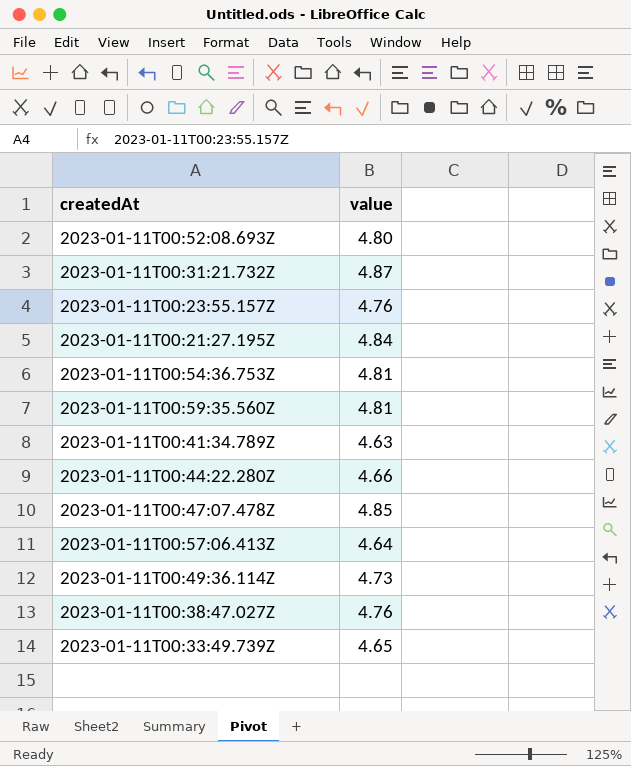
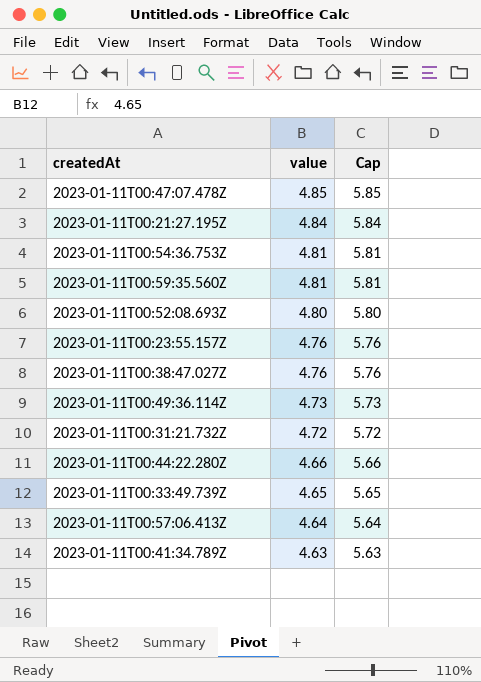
row order: none -> value descending
column Cap | formula: none -> [value] + 1
2023-01-11T00:31:21.732Z | value: 4.87 -> 4.72

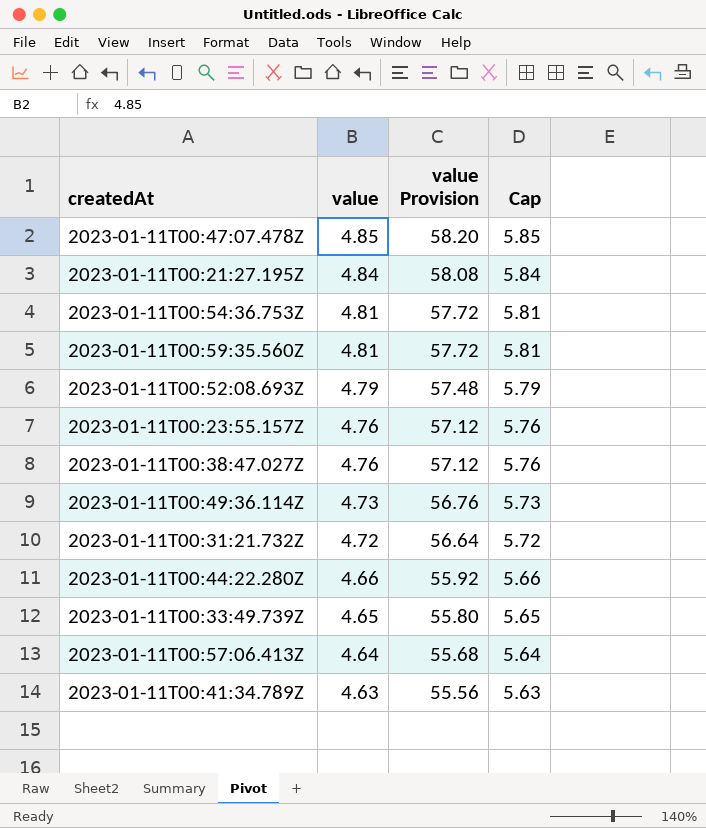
column value Provision | formula: none -> [value] * 12
2023-01-11T00:52:08.693Z | value: 4.80 -> 4.79
2023-01-11T00:52:08.693Z | Cap: 5.80 -> 5.79

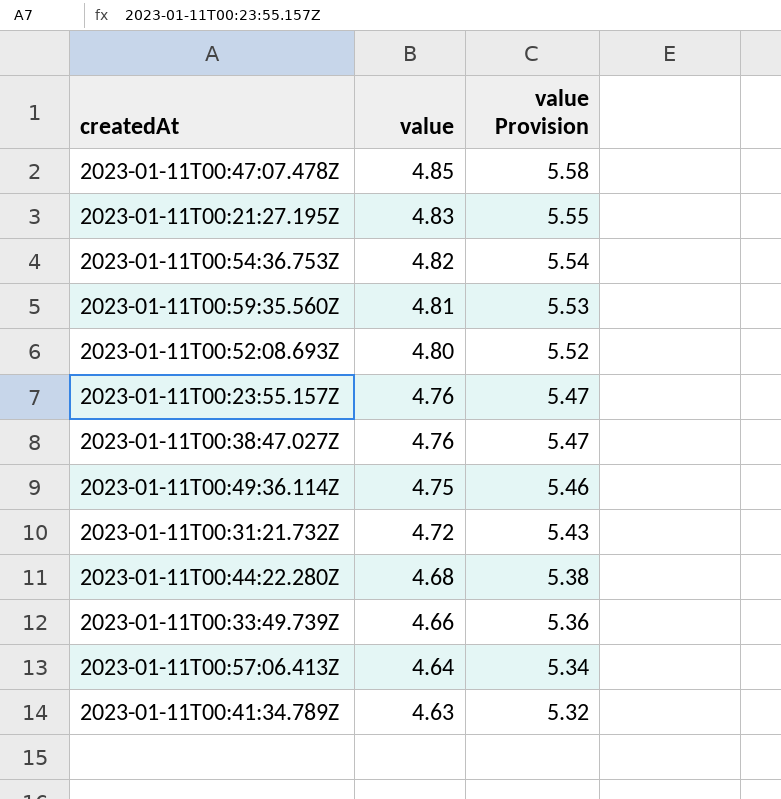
column Cap | formula: [value] + 1 -> none
column value Provision | formula: [value] * 12 -> [value] * 1.15
2023-01-11T00:21:27.195Z | value: 4.84 -> 4.83
2023-01-11T00:54:36.753Z | value: 4.81 -> 4.82
2023-01-11T00:52:08.693Z | value: 4.79 -> 4.80
2023-01-11T00:49:36.114Z | value: 4.73 -> 4.75
2023-01-11T00:44:22.280Z | value: 4.66 -> 4.68
2023-01-11T00:33:49.739Z | value: 4.65 -> 4.66

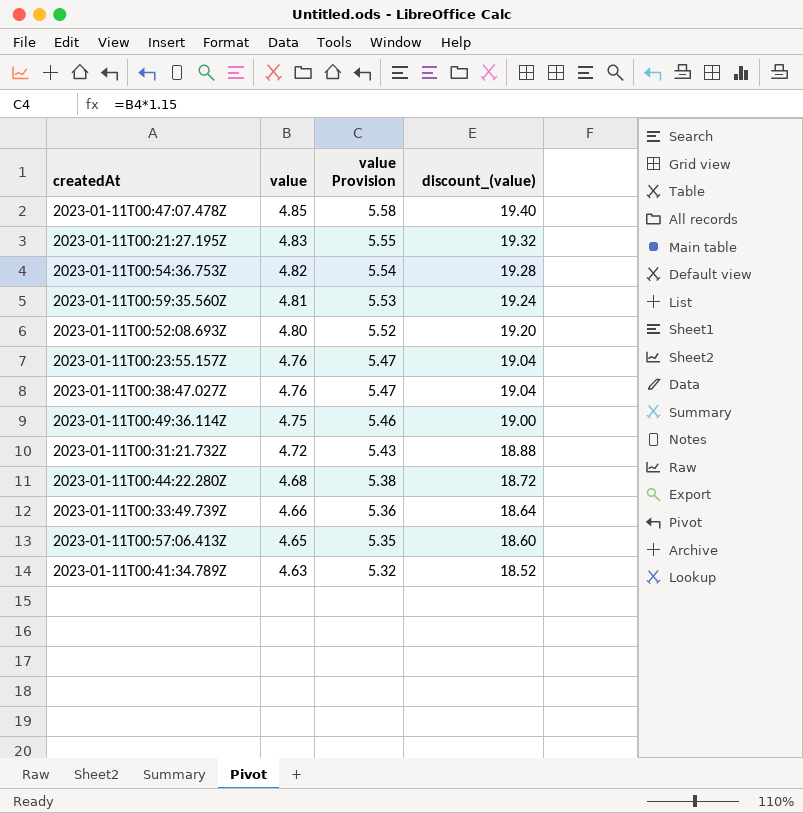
column discount_(value) | formula: none -> [value] * 4
2023-01-11T00:57:06.413Z | value: 4.64 -> 4.65
2023-01-11T00:57:06.413Z | value Provision: 5.34 -> 5.35

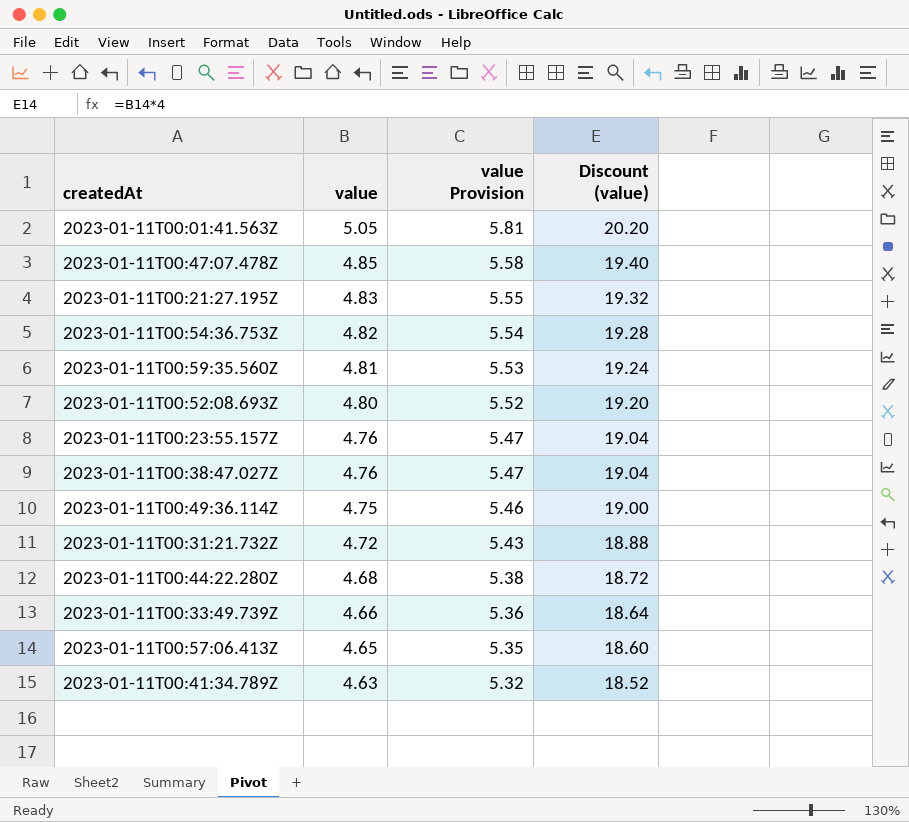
column name: discount_(value) -> Discount (value)
row 2023-01-11T00:01:41.563Z: none -> 5.05 | 5.81 | 20.20

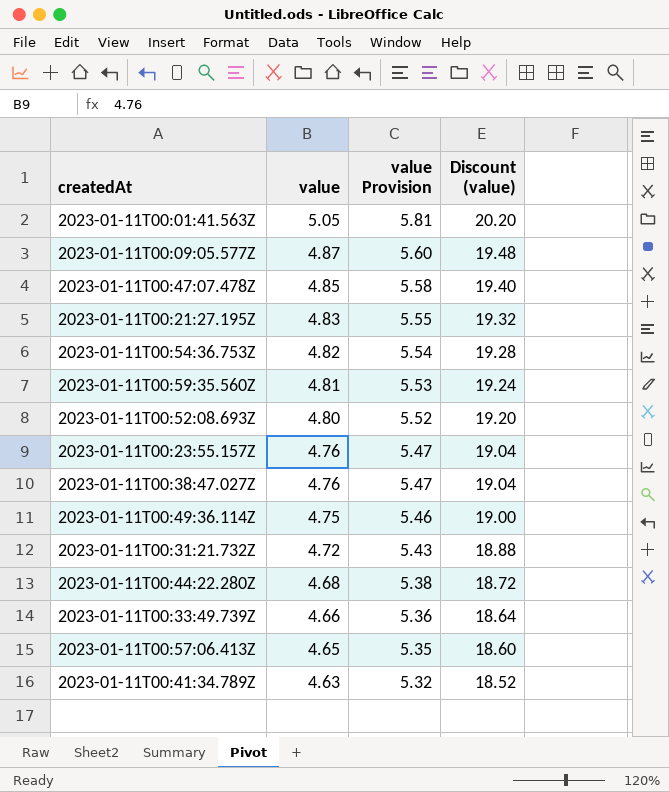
row 2023-01-11T00:09:05.577Z: none -> 4.87 | 5.60 | 19.48

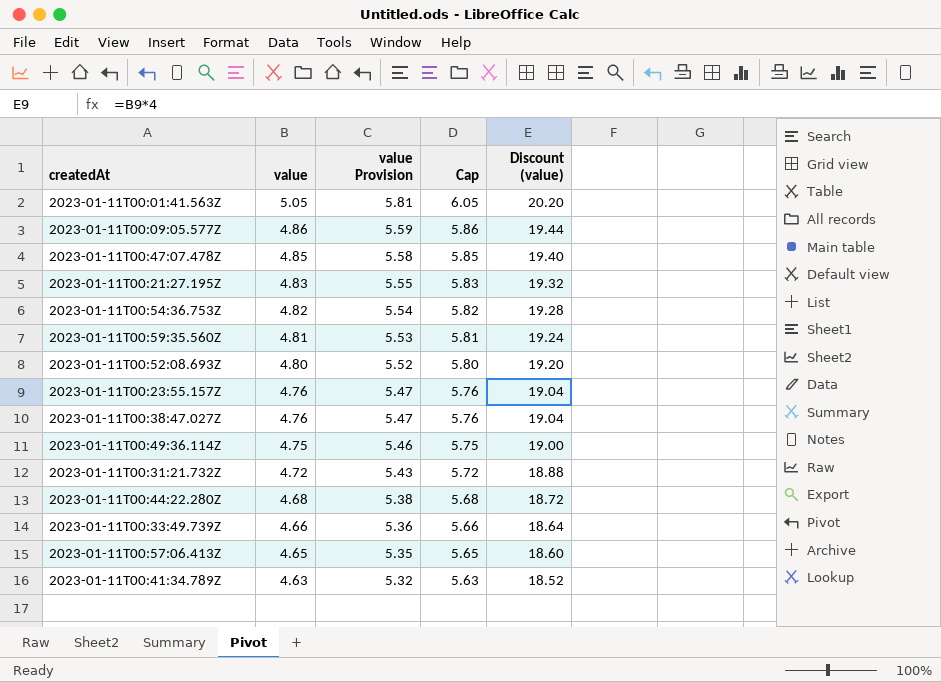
column Cap | formula: none -> [value] + 1
2023-01-11T00:09:05.577Z | value: 4.87 -> 4.86
2023-01-11T00:09:05.577Z | value Provision: 5.60 -> 5.59
2023-01-11T00:09:05.577Z | Discount (value): 19.48 -> 19.44

